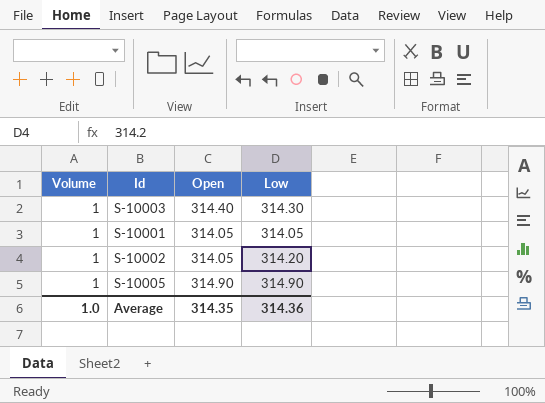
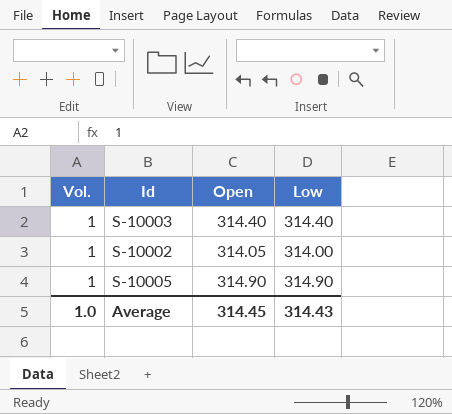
column name: Volume -> Vol.
row S-10001: 1 | 314.05 | 314.05 -> none
S-10003 | Low: 314.30 -> 314.40
S-10002 | Low: 314.20 -> 314.00
Average | Open: 314.35 -> 314.45
Average | Low: 314.36 -> 314.43

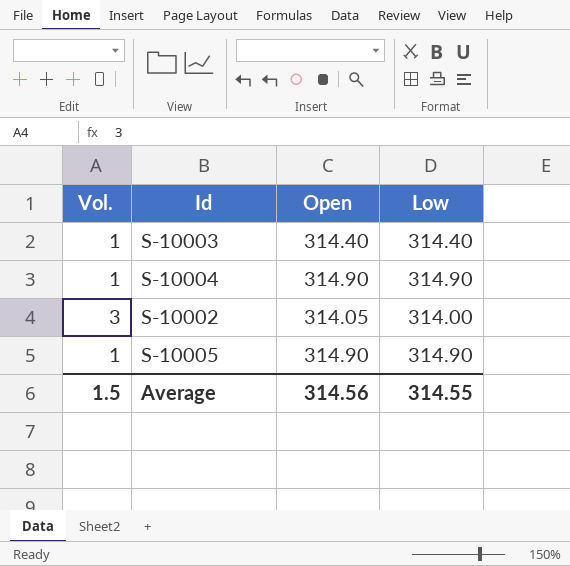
row S-10004: none -> 1 | 314.90 | 314.90
S-10002 | Vol.: 1 -> 3
Average | Vol.: 1.0 -> 1.5
Average | Open: 314.45 -> 314.56
Average | Low: 314.43 -> 314.55

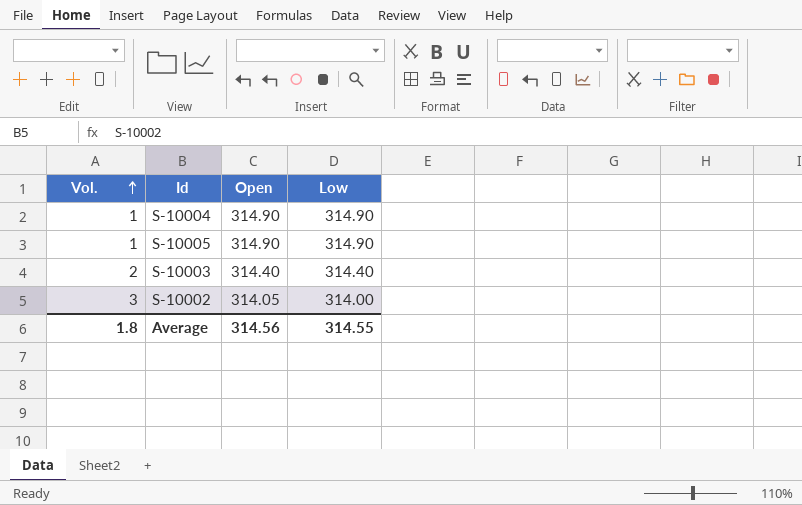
row order: none -> Vol. ascending
S-10003 | Vol.: 1 -> 2
Average | Vol.: 1.5 -> 1.8

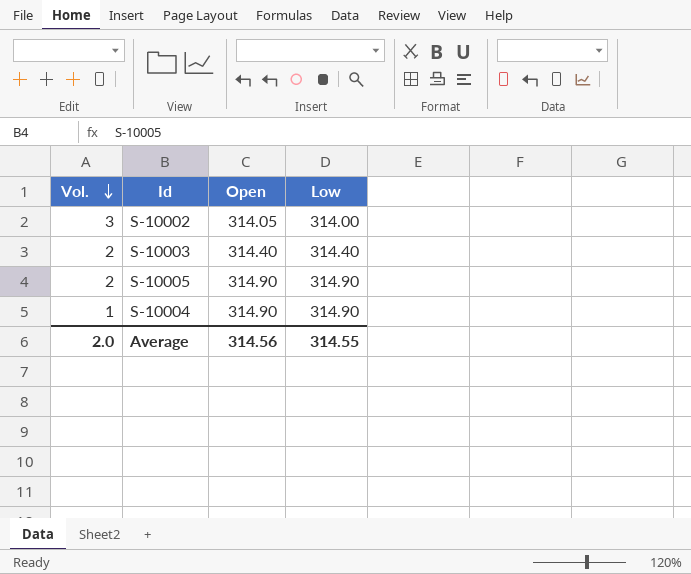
row order: Vol. ascending -> Vol. descending
S-10005 | Vol.: 1 -> 2
Average | Vol.: 1.8 -> 2.0

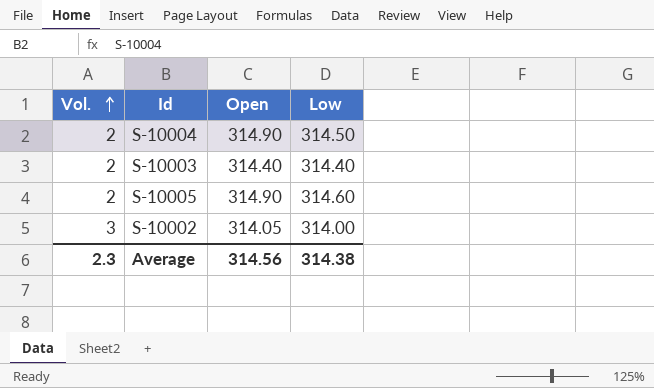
row order: Vol. descending -> Vol. ascending
S-10004 | Vol.: 1 -> 2
S-10004 | Low: 314.90 -> 314.50
S-10005 | Low: 314.90 -> 314.60
Average | Vol.: 2.0 -> 2.3
Average | Low: 314.55 -> 314.38

